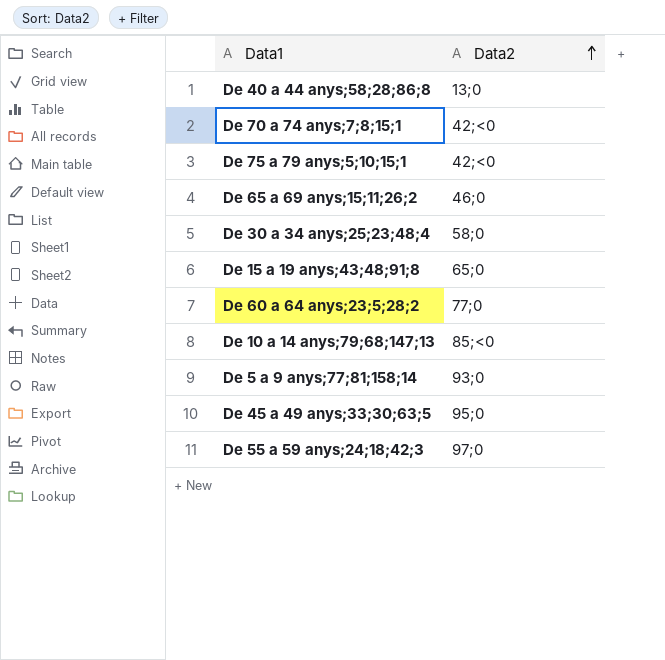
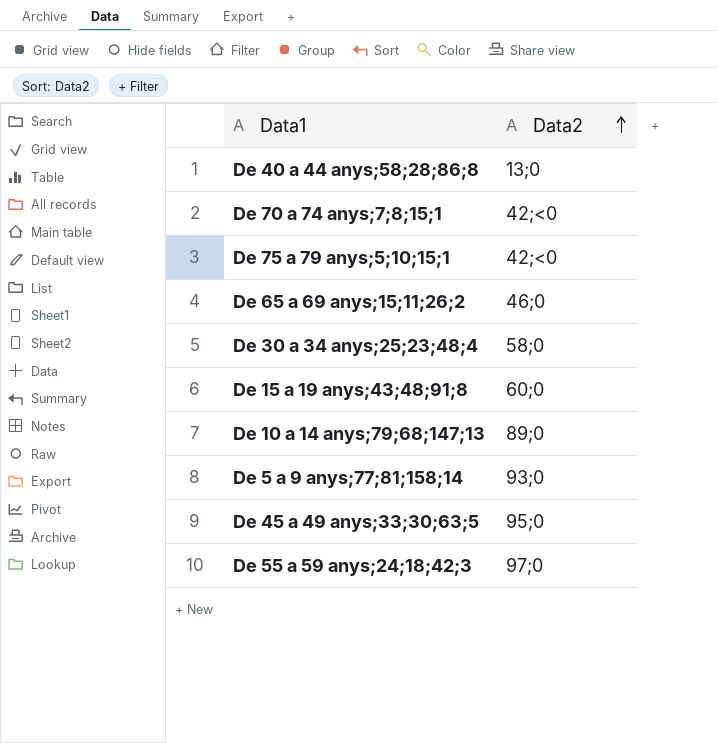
row De 60 a 64 anys;23;5;28;2: 77;0 -> none
De 15 a 19 anys;43;48;91;8 | Data2: 65;0 -> 60;0
De 10 a 14 anys;79;68;147;13 | Data2: 85;<0 -> 89;0

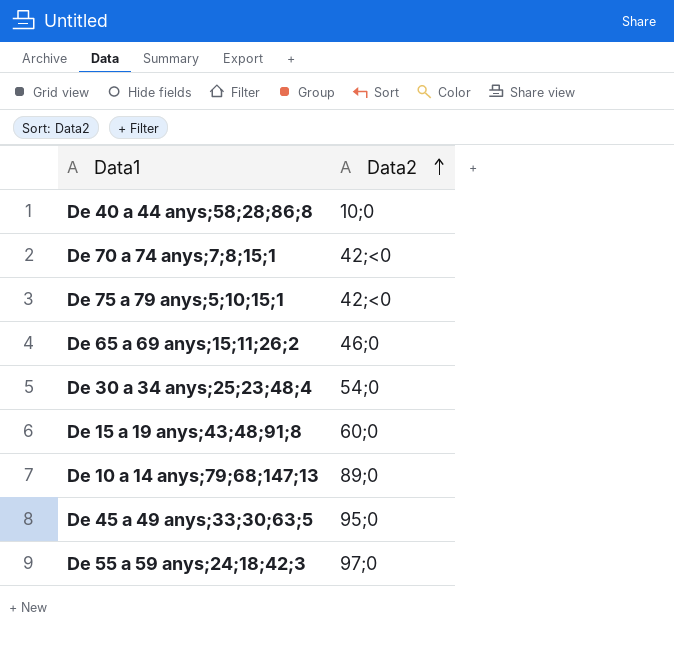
row De 5 a 9 anys;77;81;158;14: 93;0 -> none
De 40 a 44 anys;58;28;86;8 | Data2: 13;0 -> 10;0
De 30 a 34 anys;25;23;48;4 | Data2: 58;0 -> 54;0

